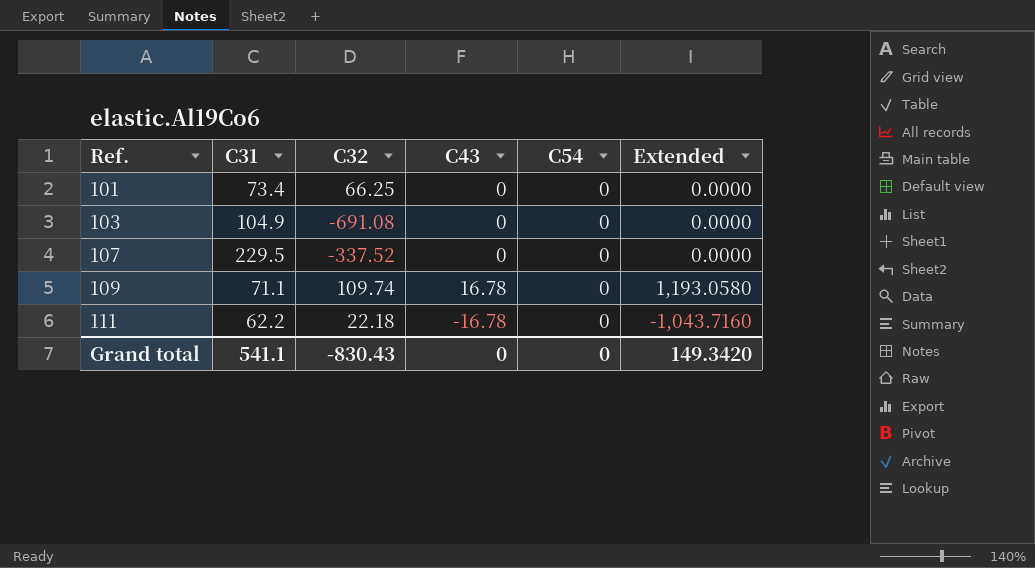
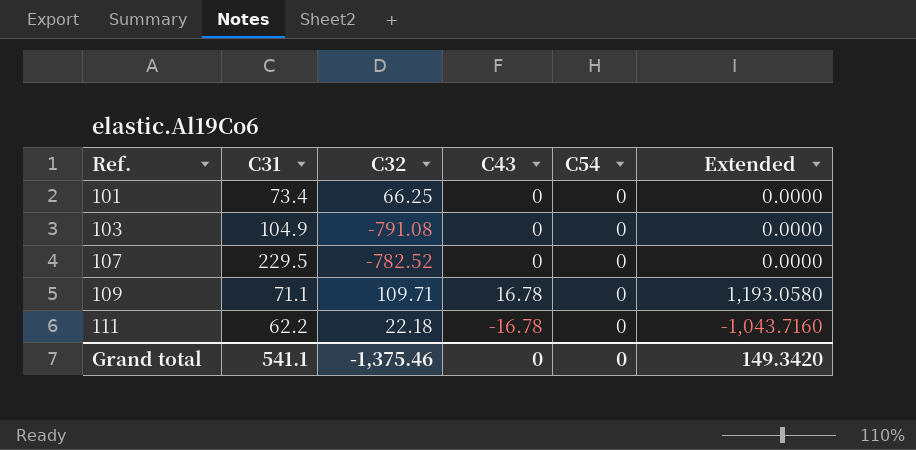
103 | C32: -691.08 -> -791.08
107 | C32: -337.52 -> -782.52
109 | C32: 109.74 -> 109.71
Grand total | C32: -830.43 -> -1,375.46

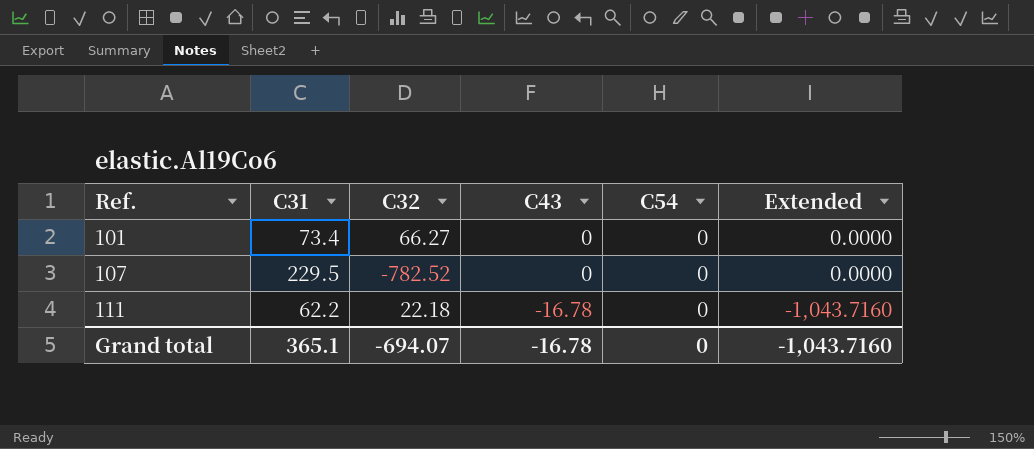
row 103: 104.9 | -791.08 | 0 | 0 | 0.0000 -> none
row 109: 71.1 | 109.71 | 16.78 | 0 | 1,193.0580 -> none
101 | C32: 66.25 -> 66.27
Grand total | C31: 541.1 -> 365.1
Grand total | C32: -1,375.46 -> -694.07
Grand total | C43: 0 -> -16.78
Grand total | Extended: 149.3420 -> -1,043.7160

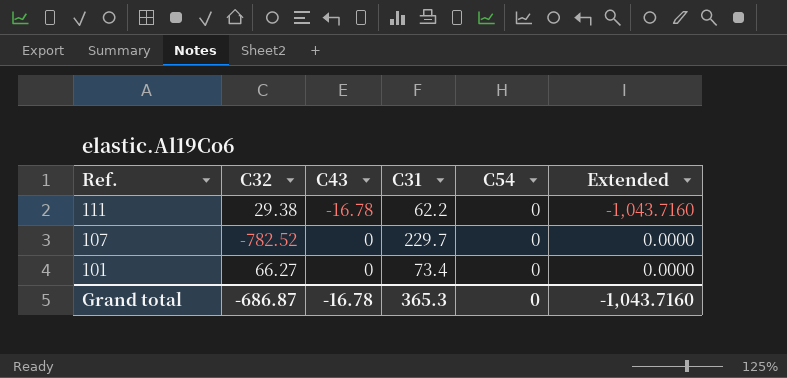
row order: Ref. ascending -> Ref. descending
column C31 | position: 2 -> 4
111 | C32: 22.18 -> 29.38
107 | C31: 229.5 -> 229.7
Grand total | C32: -694.07 -> -686.87
Grand total | C31: 365.1 -> 365.3

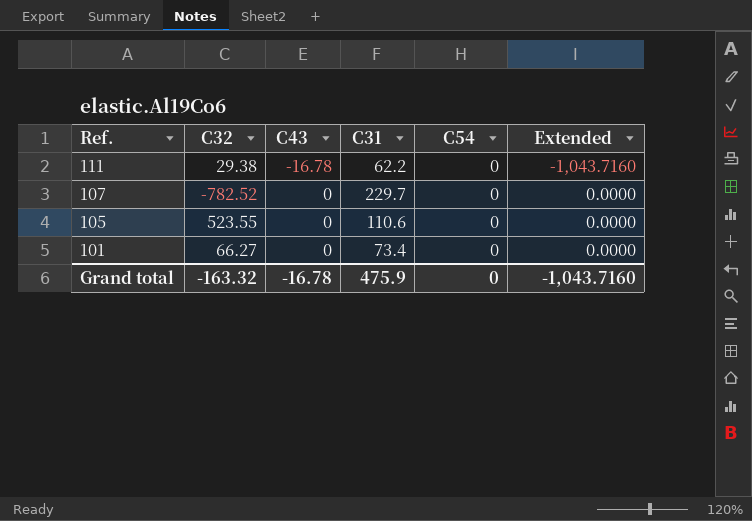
row 105: none -> 523.55 | 0 | 110.6 | 0 | 0.0000
Grand total | C32: -686.87 -> -163.32
Grand total | C31: 365.3 -> 475.9

